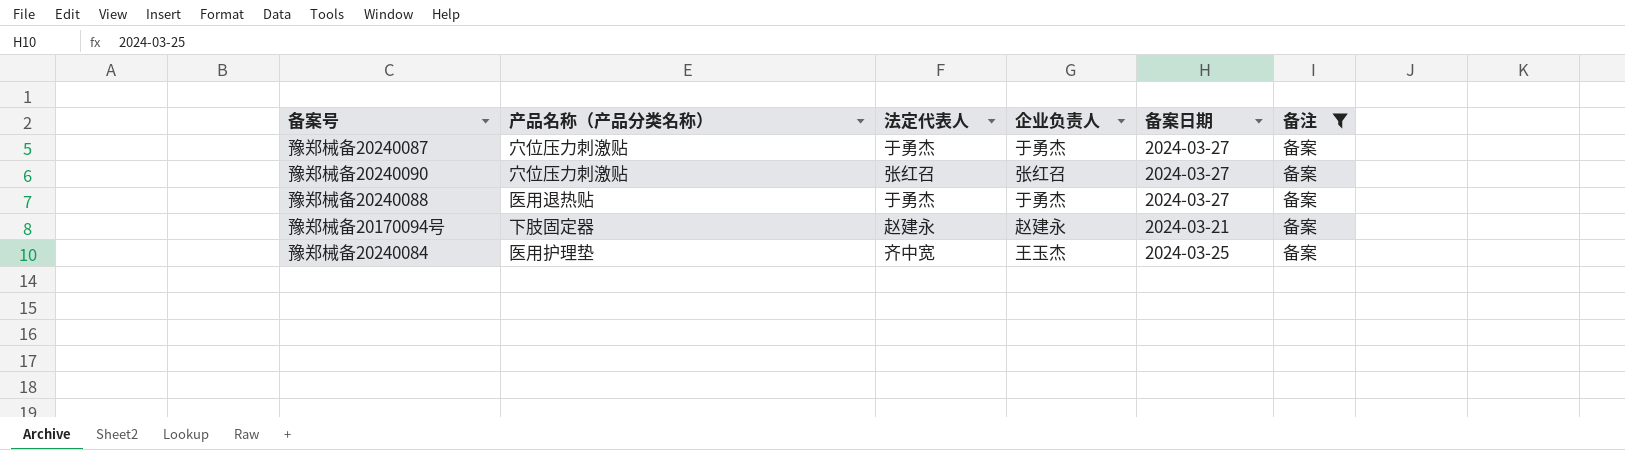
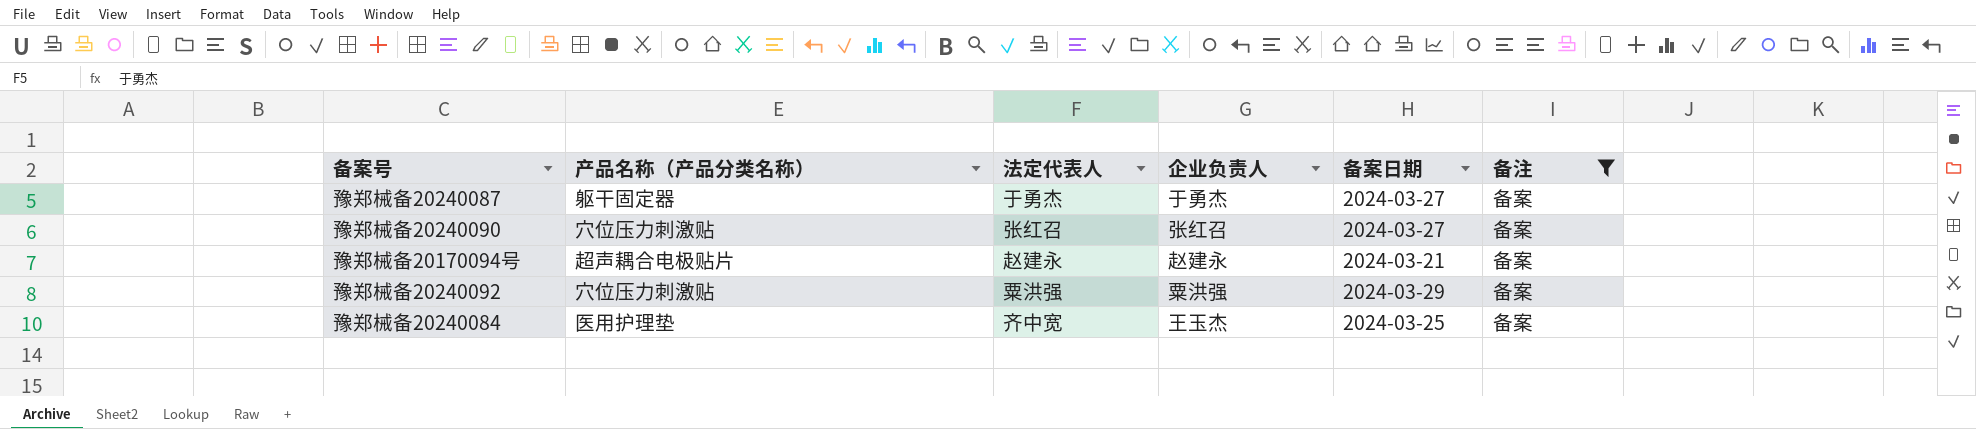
row 豫郑械备20240088: 医用退热贴 | 于勇杰 | 于勇杰 | 2024-03-27 | 备案 -> none
豫郑械备20240087 | 产品名称（产品分类名称）: 穴位压力刺激贴 -> 躯干固定器
豫郑械备20170094号 | 产品名称（产品分类名称）: 下肢固定器 -> 超声耦合电极贴片
row 豫郑械备20240092: none -> 穴位压力刺激贴 | 粟洪强 | 粟洪强 | 2024-03-29 | 备案

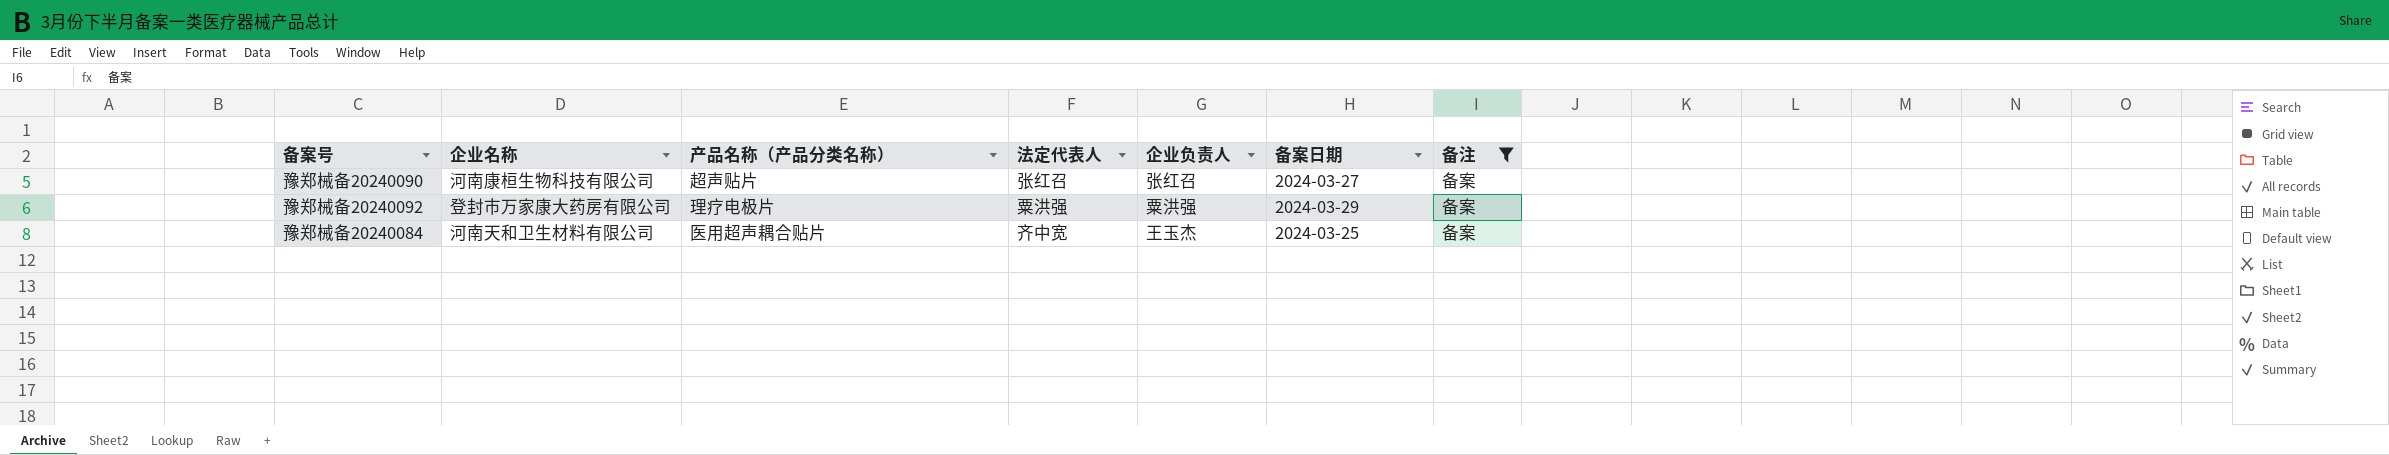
column 企业名称 | position: none -> 2
row 豫郑械备20240087: 躯干固定器 | 于勇杰 | 于勇杰 | 2024-03-27 | 备案 -> none
row 豫郑械备20170094号: 超声耦合电极贴片 | 赵建永 | 赵建永 | 2024-03-21 | 备案 -> none
豫郑械备20240090 | 产品名称（产品分类名称）: 穴位压力刺激贴 -> 超声贴片
豫郑械备20240092 | 产品名称（产品分类名称）: 穴位压力刺激贴 -> 理疗电极片
豫郑械备20240084 | 产品名称（产品分类名称）: 医用护理垫 -> 医用超声耦合贴片

